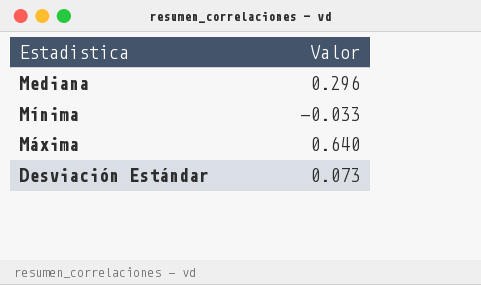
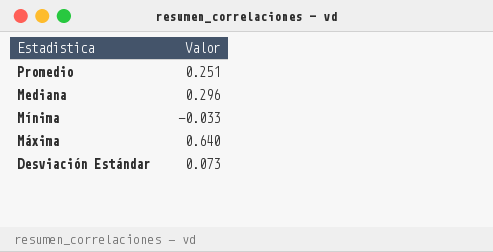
row Promedio: none -> 0.251

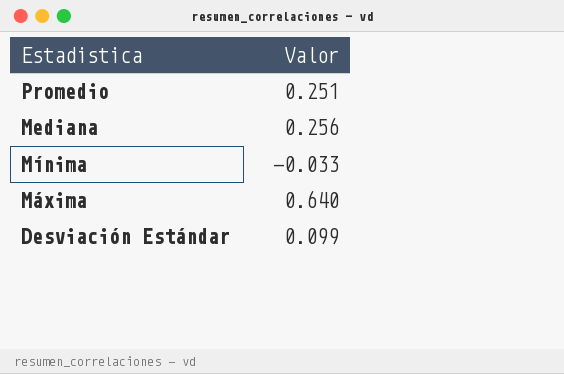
Mediana | Valor: 0.296 -> 0.256
Desviación Estándar | Valor: 0.073 -> 0.099

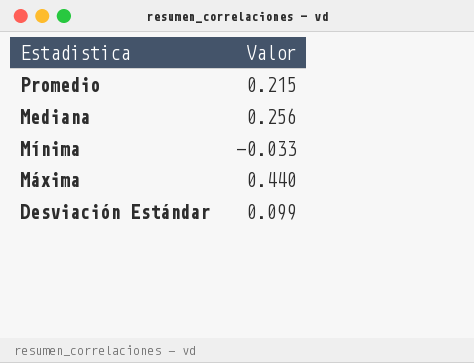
Promedio | Valor: 0.251 -> 0.215
Máxima | Valor: 0.640 -> 0.440

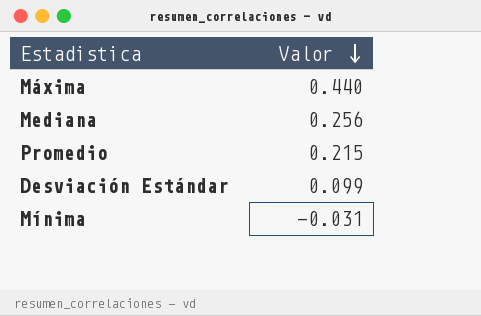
row order: none -> Valor descending
Mínima | Valor: -0.033 -> -0.031

